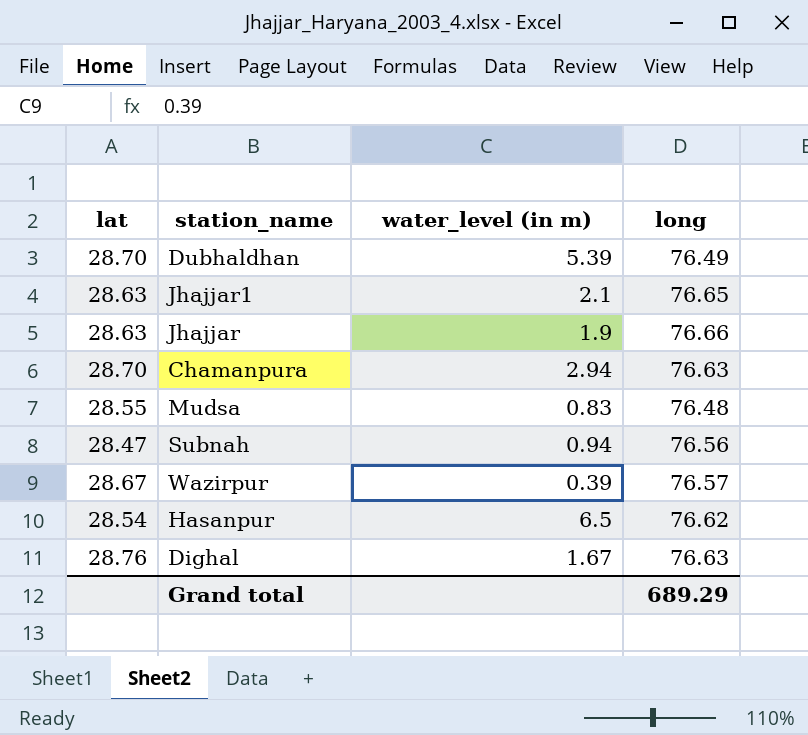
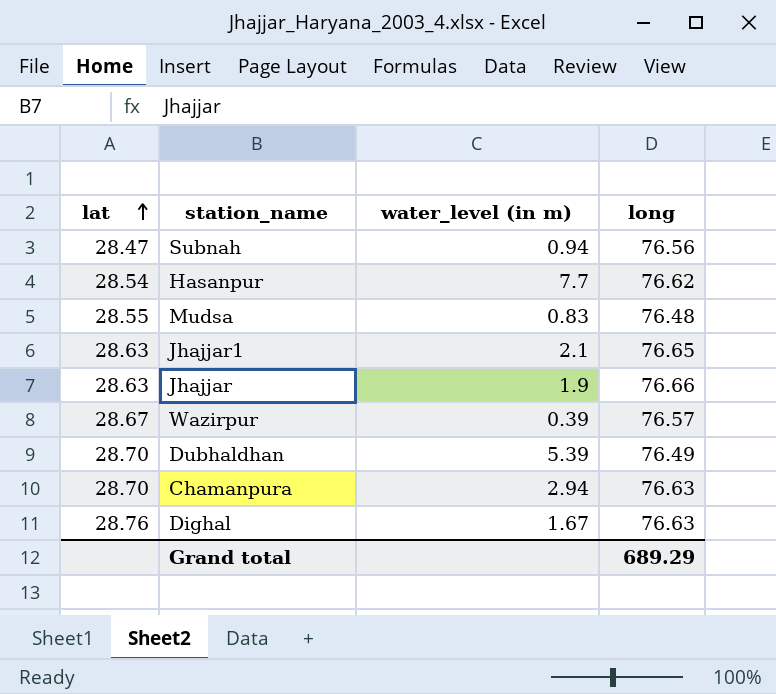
row order: none -> lat ascending
Hasanpur | water_level (in m): 6.5 -> 7.7

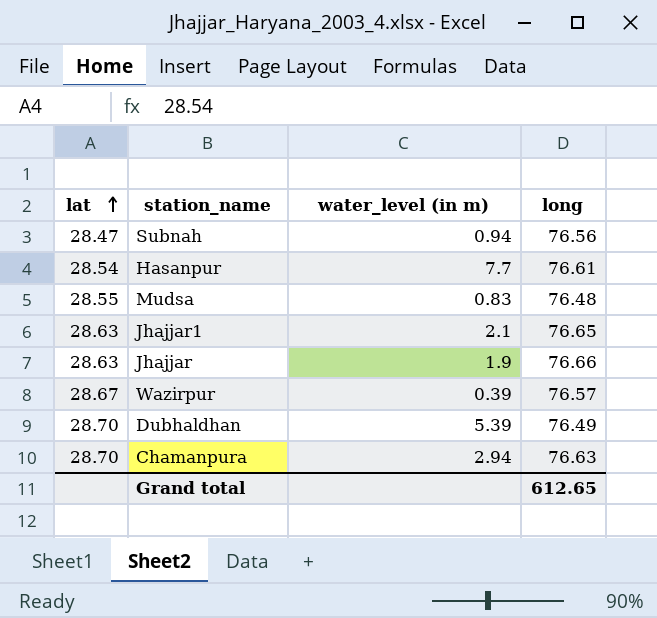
row Dighal: 28.76 | 1.67 | 76.63 -> none
Hasanpur | long: 76.62 -> 76.61
Grand total | long: 689.29 -> 612.65

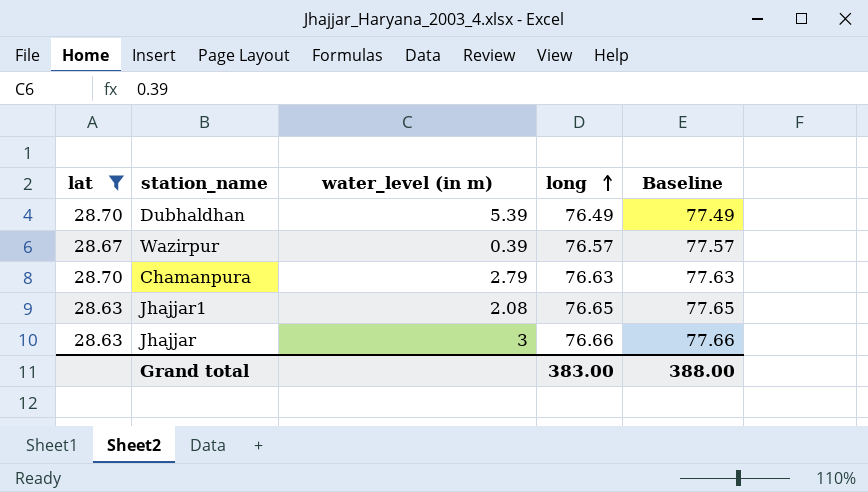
filter: none -> lat >= 28.63
row order: lat ascending -> long ascending
column Baseline | formula: none -> [long] + 1
Chamanpura | water_level (in m): 2.94 -> 2.79
Jhajjar1 | water_level (in m): 2.1 -> 2.08
Jhajjar | water_level (in m): 1.9 -> 3
Grand total | long: 612.65 -> 383.00

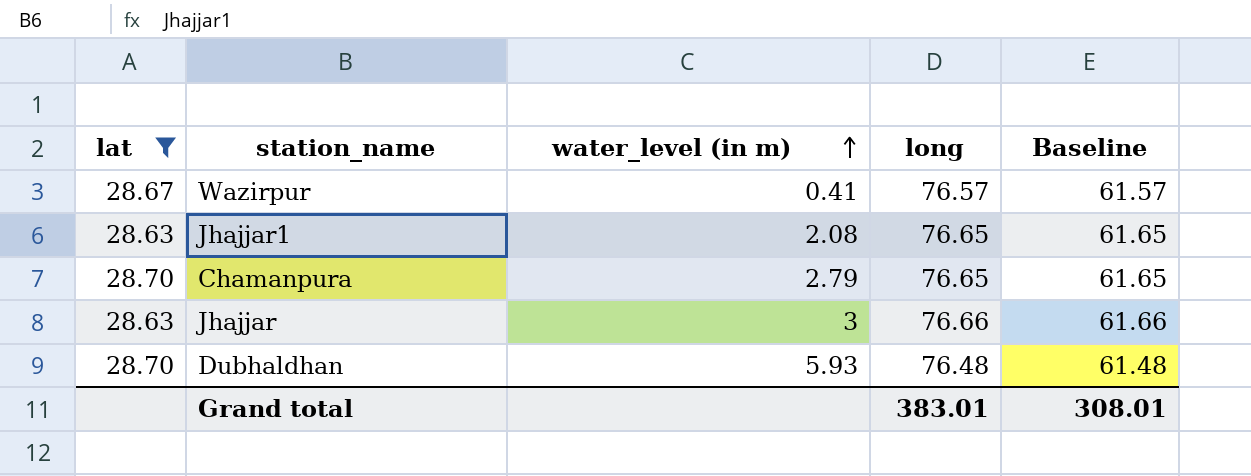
row order: long ascending -> water_level (in m) ascending
column Baseline | formula: [long] + 1 -> [long] - 15
Wazirpur | water_level (in m): 0.39 -> 0.41
Chamanpura | long: 76.63 -> 76.65
Dubhaldhan | water_level (in m): 5.39 -> 5.93
Dubhaldhan | long: 76.49 -> 76.48
Grand total | long: 383.00 -> 383.01
Grand total | Baseline: 388.00 -> 308.01

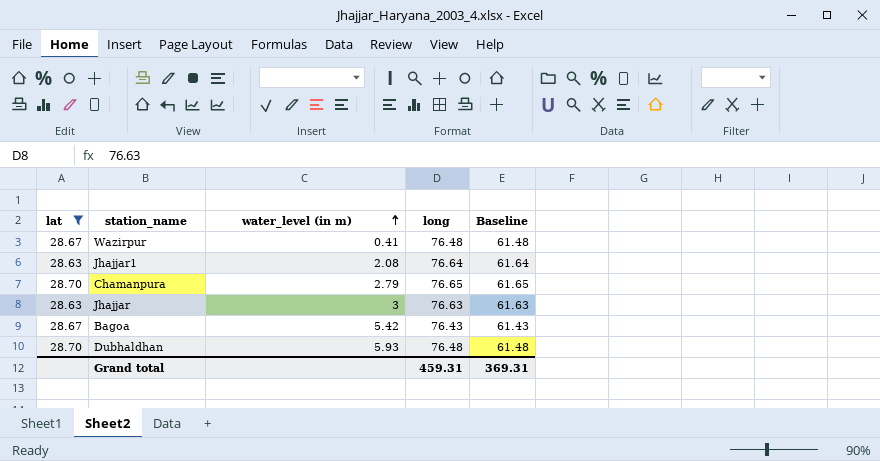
Wazirpur | long: 76.57 -> 76.48
Wazirpur | Baseline: 61.57 -> 61.48
Jhajjar1 | long: 76.65 -> 76.64
Jhajjar1 | Baseline: 61.65 -> 61.64
Jhajjar | long: 76.66 -> 76.63
Jhajjar | Baseline: 61.66 -> 61.63
row Bagoa: none -> 28.67 | 5.42 | 76.43 | 61.43
Grand total | long: 383.01 -> 459.31
Grand total | Baseline: 308.01 -> 369.31

